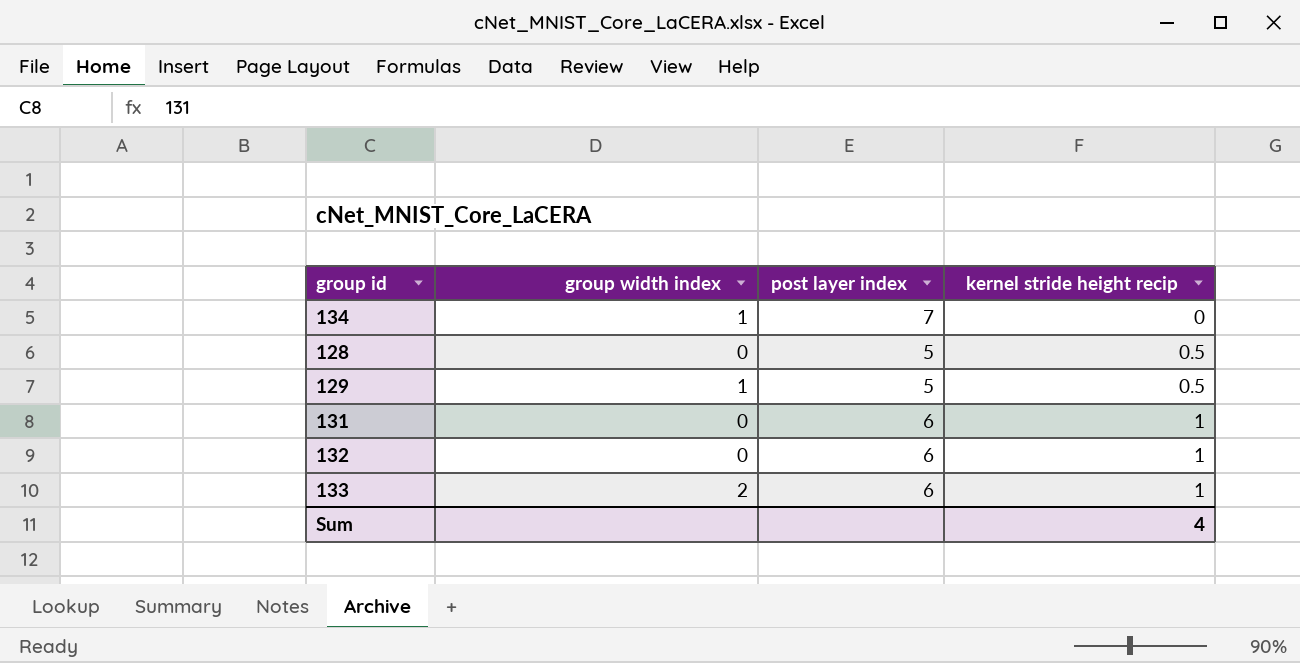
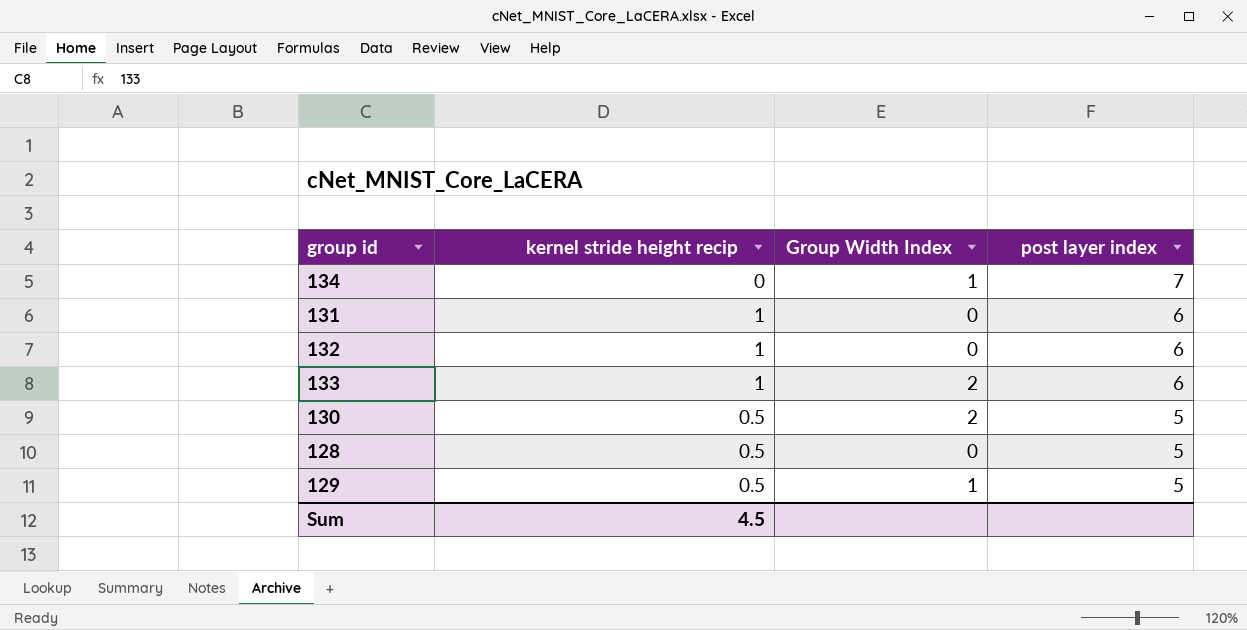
row order: kernel stride height recip ascending -> post layer index descending
column kernel stride height recip | position: 4 -> 2
column name: group width index -> Group Width Index
row 130: none -> 0.5 | 2 | 5
Sum | kernel stride height recip: 4 -> 4.5

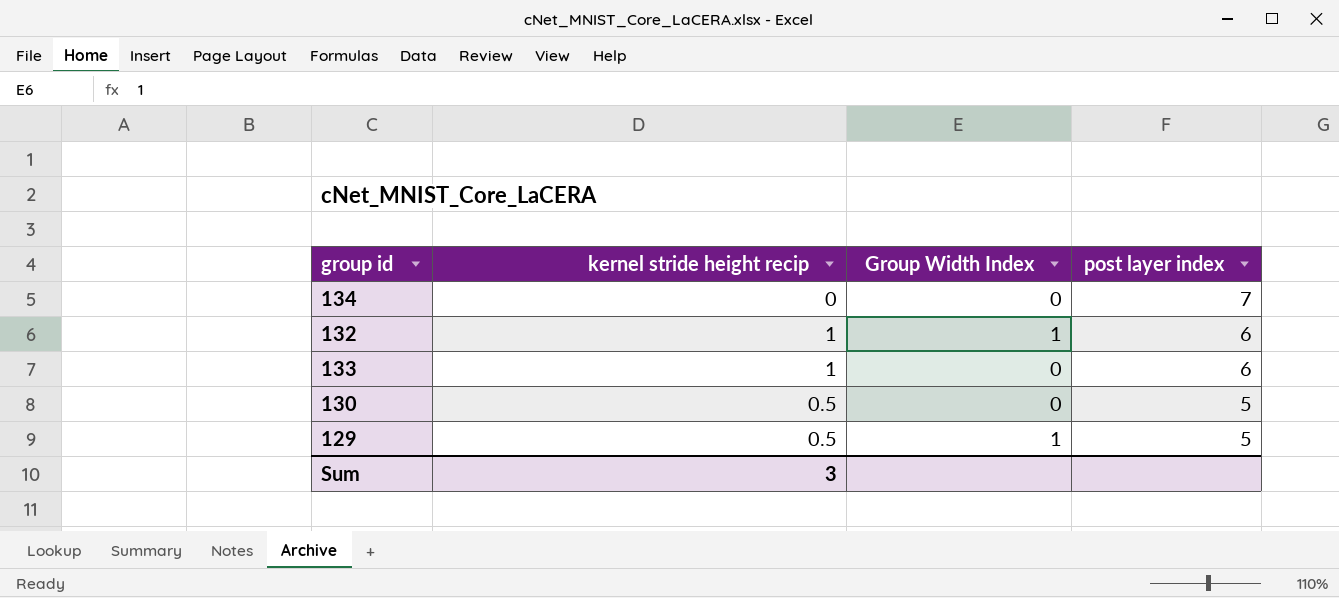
row 131: 1 | 0 | 6 -> none
row 128: 0.5 | 0 | 5 -> none
134 | Group Width Index: 1 -> 0
132 | Group Width Index: 0 -> 1
133 | Group Width Index: 2 -> 0
130 | Group Width Index: 2 -> 0
Sum | kernel stride height recip: 4.5 -> 3

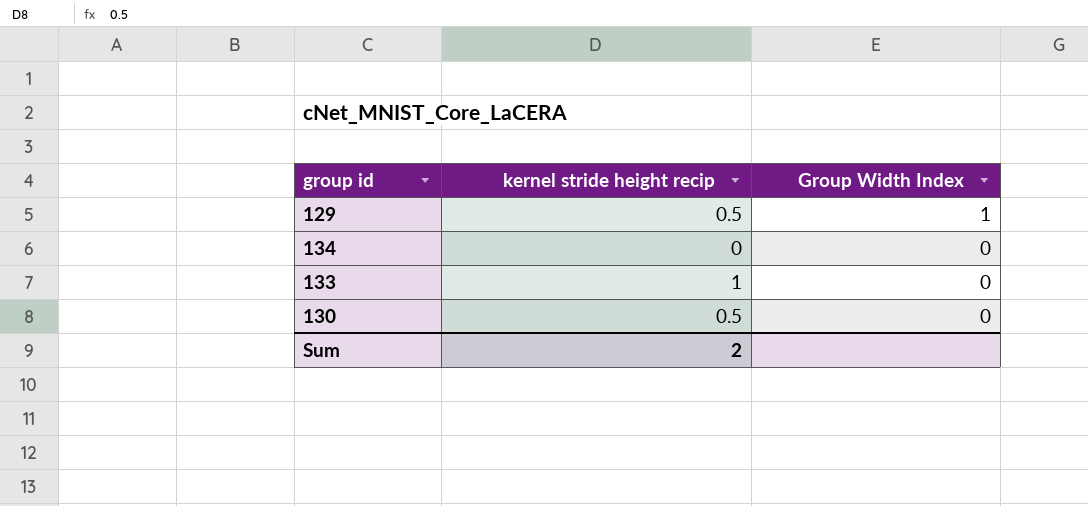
row order: post layer index descending -> Group Width Index descending
column post layer index | position: 4 -> none
row 132: 1 | 1 | 6 -> none
Sum | kernel stride height recip: 3 -> 2

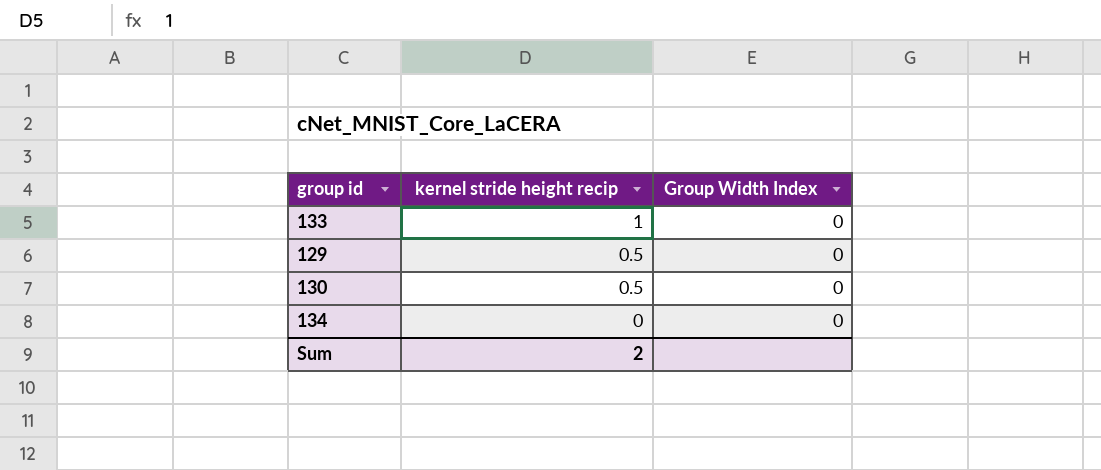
row order: Group Width Index descending -> kernel stride height recip descending
129 | Group Width Index: 1 -> 0

